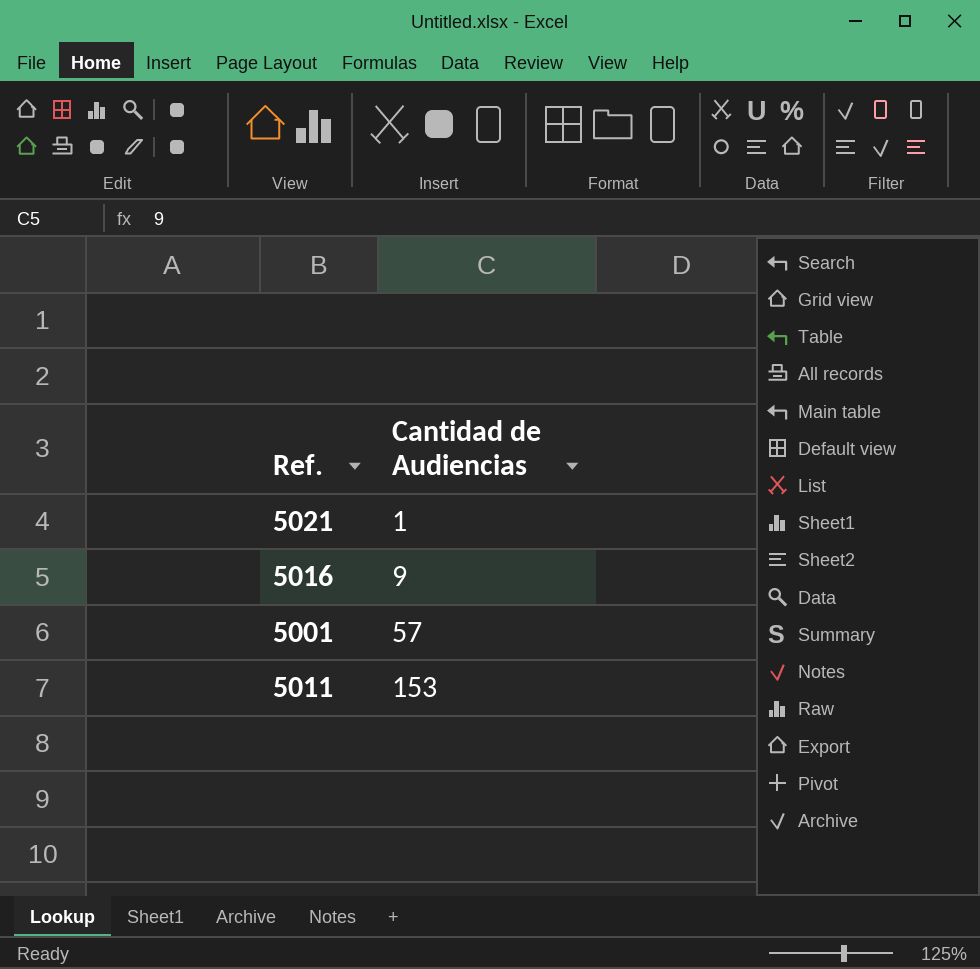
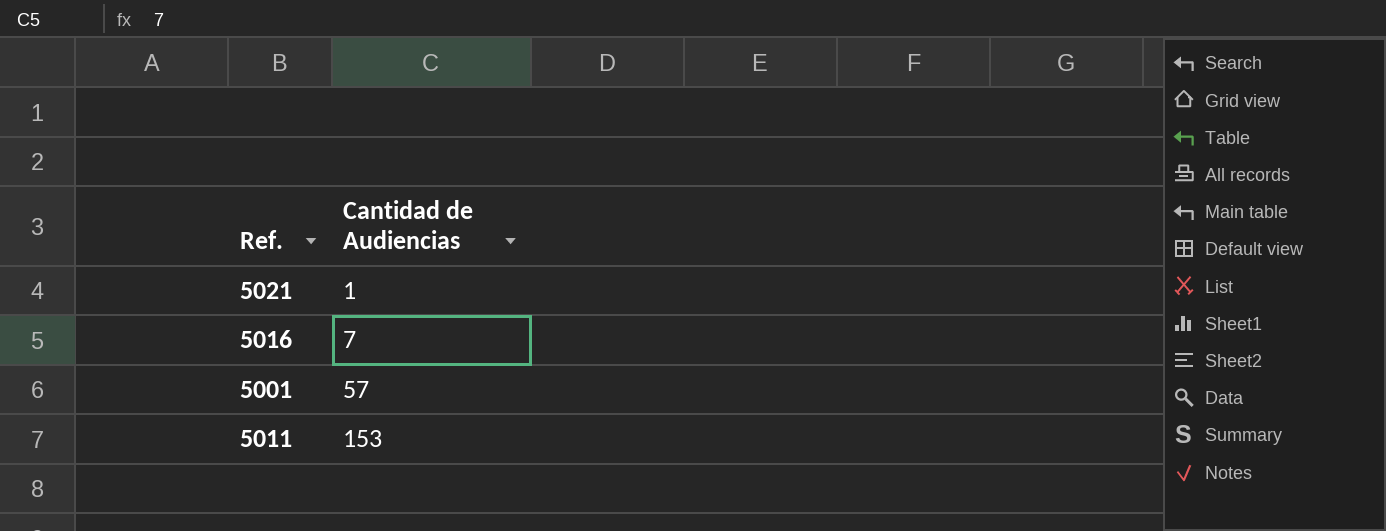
5016 | Cantidad de Audiencias: 9 -> 7

